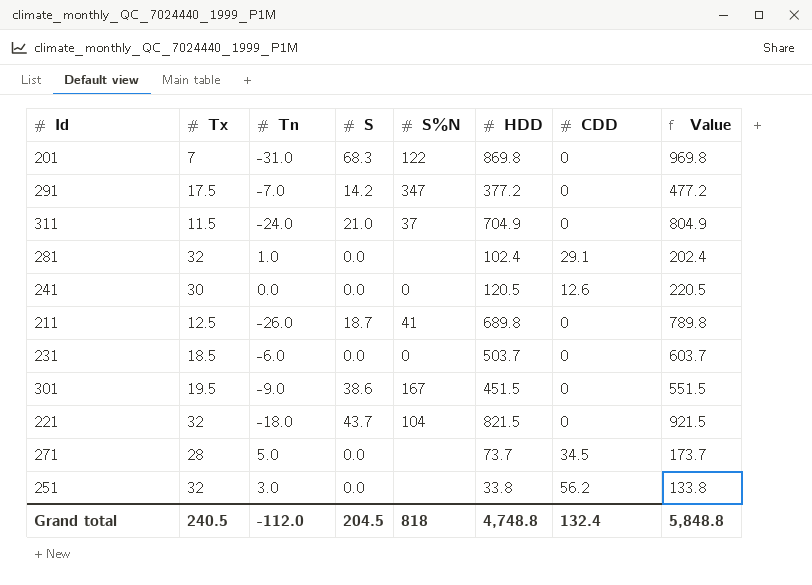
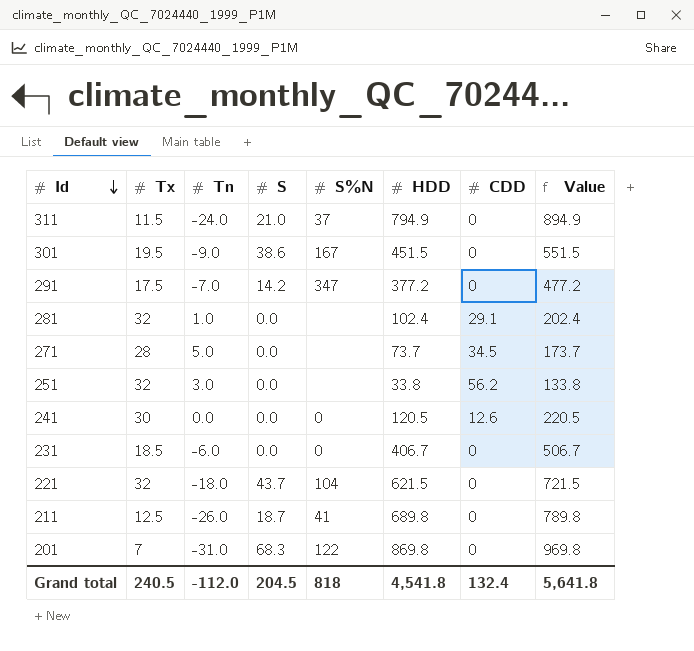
row order: none -> Id descending
311 | HDD: 704.9 -> 794.9
311 | Value: 804.9 -> 894.9
231 | HDD: 503.7 -> 406.7
231 | Value: 603.7 -> 506.7
221 | HDD: 821.5 -> 621.5
221 | Value: 921.5 -> 721.5
Grand total | HDD: 4,748.8 -> 4,541.8
Grand total | Value: 5,848.8 -> 5,641.8

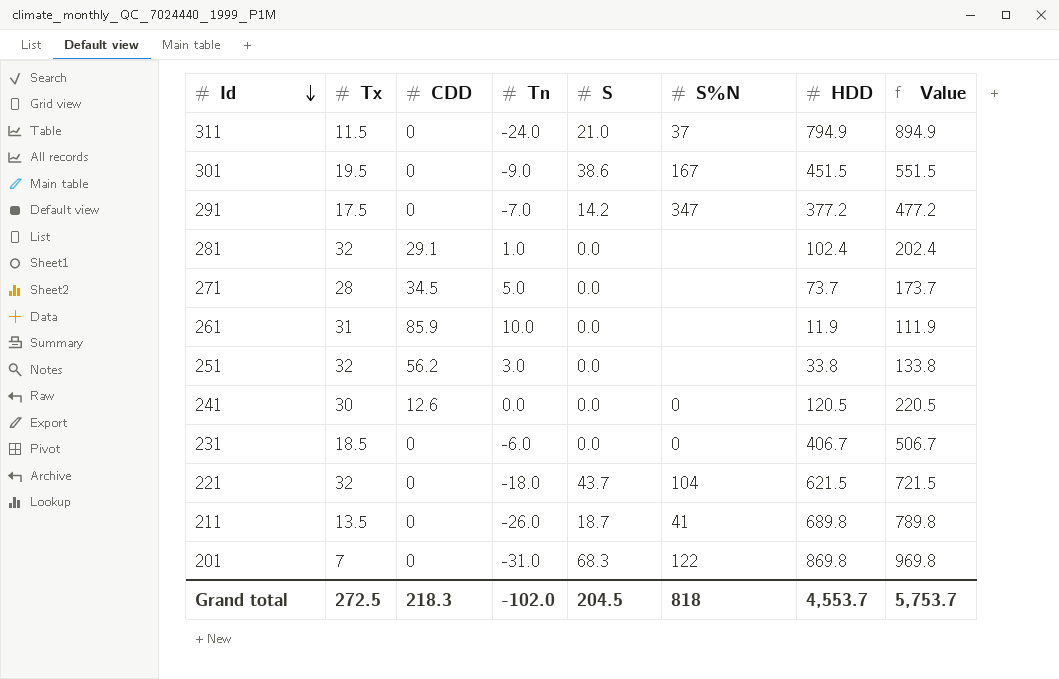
column CDD | position: 7 -> 3
row 261: none -> 31 | 85.9 | 10.0 | 0.0 | none | 11.9 | 111.9
211 | Tx: 12.5 -> 13.5
Grand total | Tx: 240.5 -> 272.5
Grand total | CDD: 132.4 -> 218.3
Grand total | Tn: -112.0 -> -102.0
Grand total | HDD: 4,541.8 -> 4,553.7
Grand total | Value: 5,641.8 -> 5,753.7

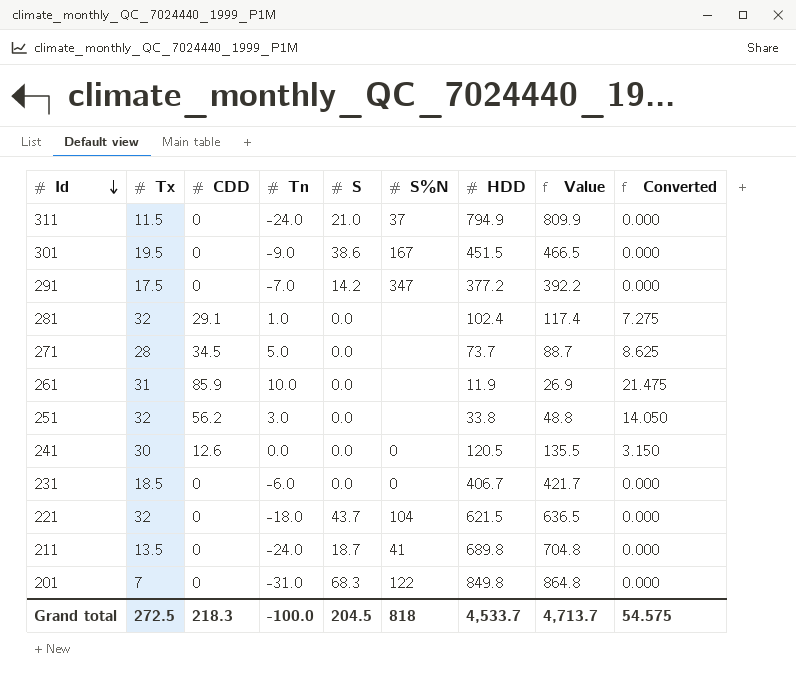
column Value | formula: [HDD] + 100 -> [HDD] + 15
column Converted | formula: none -> [CDD] * 0.25
211 | Tn: -26.0 -> -24.0
201 | HDD: 869.8 -> 849.8
Grand total | Tn: -102.0 -> -100.0
Grand total | HDD: 4,553.7 -> 4,533.7
Grand total | Value: 5,753.7 -> 4,713.7

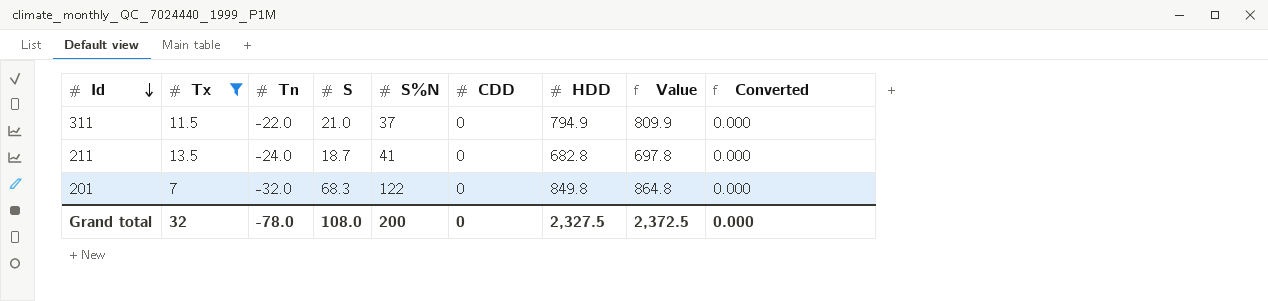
filter: none -> Tx <= 13.5
column CDD | position: 3 -> 6
311 | Tn: -24.0 -> -22.0
211 | HDD: 689.8 -> 682.8
211 | Value: 704.8 -> 697.8
201 | Tn: -31.0 -> -32.0
Grand total | Tx: 272.5 -> 32
Grand total | Tn: -100.0 -> -78.0
Grand total | S: 204.5 -> 108.0
Grand total | S%N: 818 -> 200
Grand total | CDD: 218.3 -> 0
Grand total | HDD: 4,533.7 -> 2,327.5
Grand total | Value: 4,713.7 -> 2,372.5
Grand total | Converted: 54.575 -> 0.000

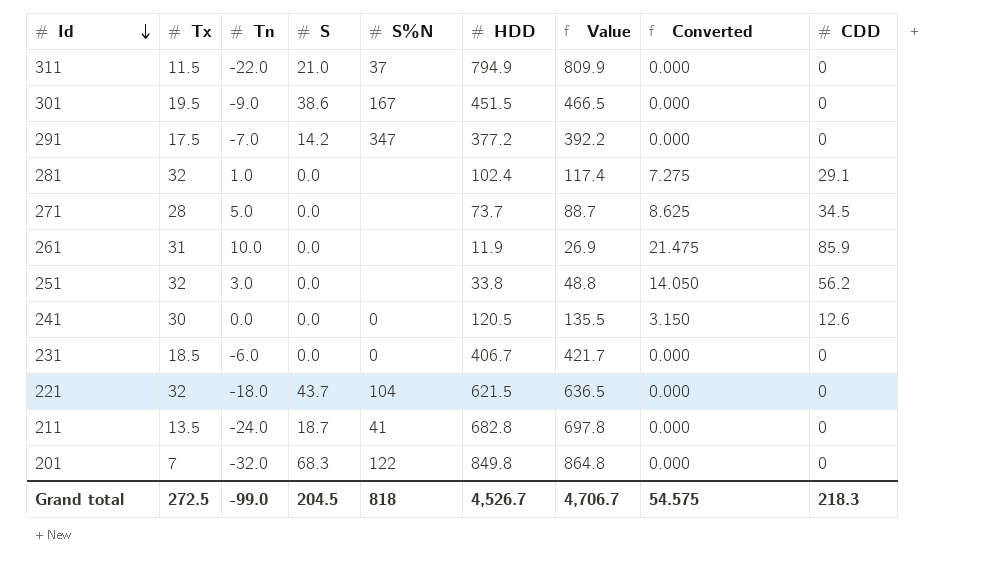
filter: Tx <= 13.5 -> none
column CDD | position: 6 -> 9
Grand total | Tx: 32 -> 272.5
Grand total | Tn: -78.0 -> -99.0
Grand total | S: 108.0 -> 204.5
Grand total | S%N: 200 -> 818
Grand total | HDD: 2,327.5 -> 4,526.7
Grand total | Value: 2,372.5 -> 4,706.7
Grand total | Converted: 0.000 -> 54.575
Grand total | CDD: 0 -> 218.3

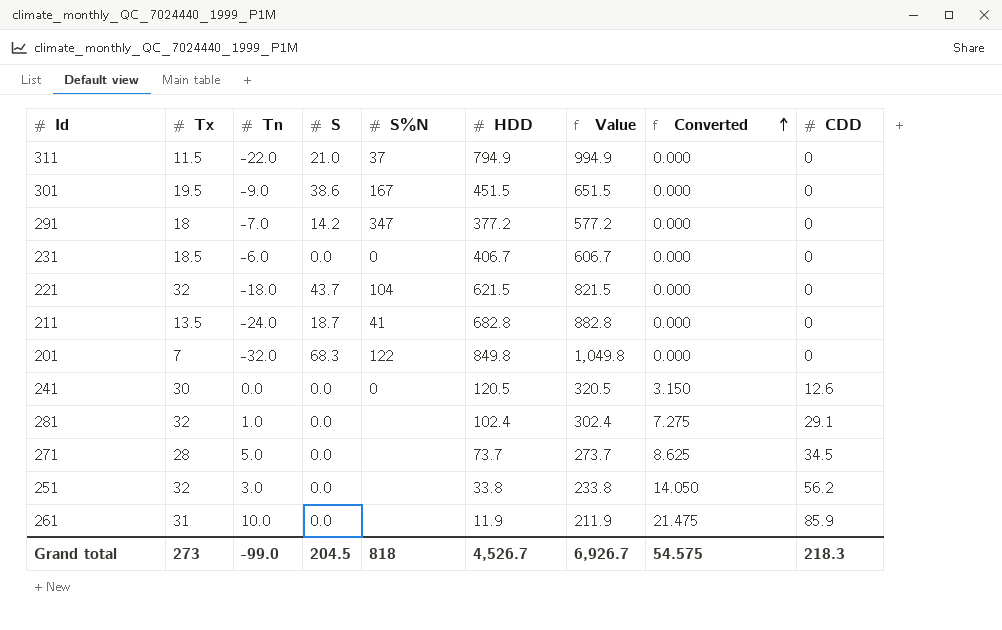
row order: Id descending -> Converted ascending
column Value | formula: [HDD] + 15 -> [HDD] + 200
291 | Tx: 17.5 -> 18
Grand total | Tx: 272.5 -> 273
Grand total | Value: 4,706.7 -> 6,926.7

